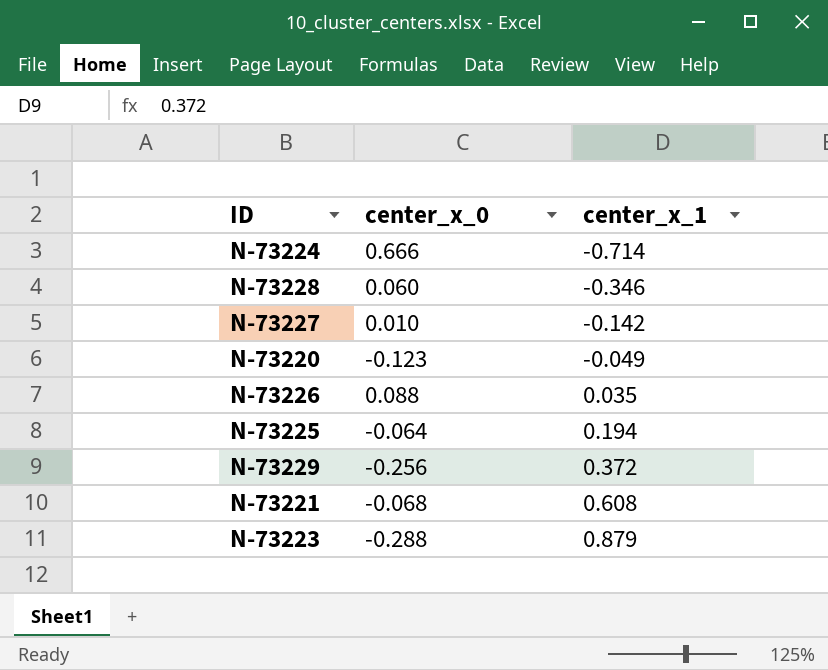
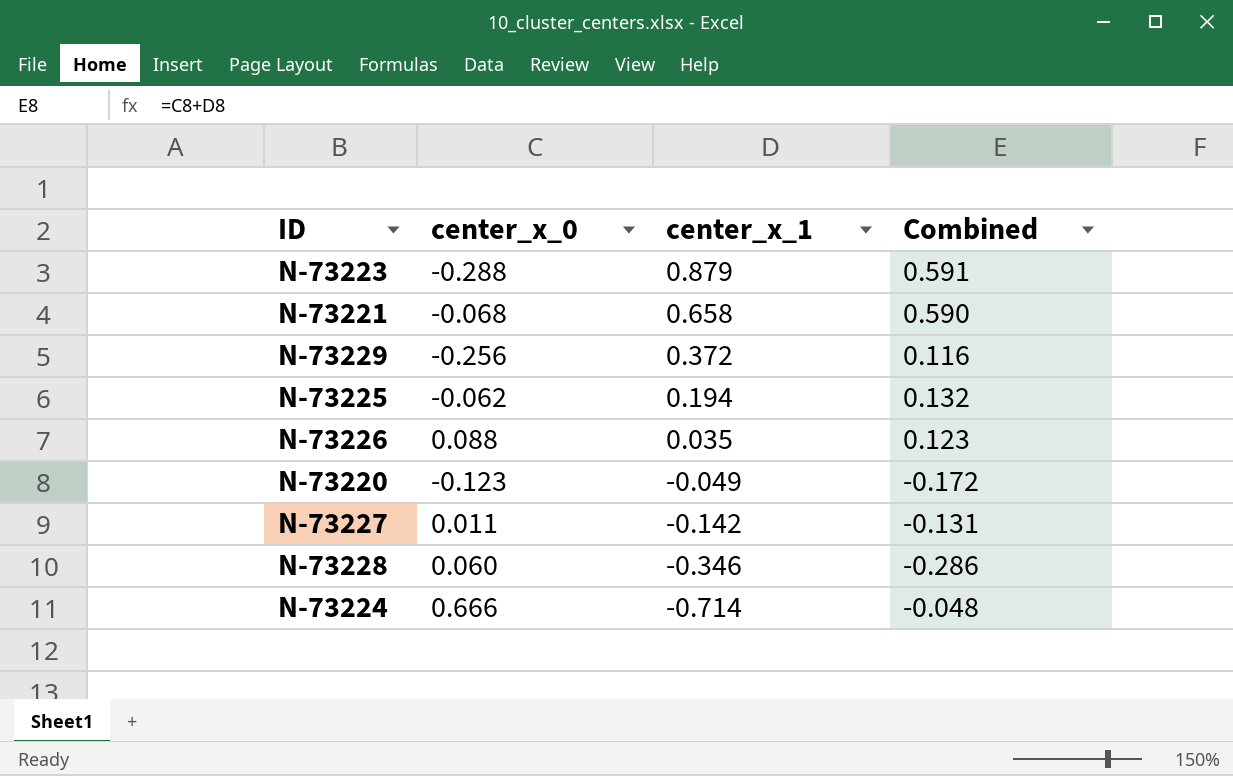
row order: center_x_1 ascending -> center_x_1 descending
column Combined | formula: none -> [center_x_0] + [center_x_1]
N-73221 | center_x_1: 0.608 -> 0.658
N-73225 | center_x_0: -0.064 -> -0.062
N-73227 | center_x_0: 0.010 -> 0.011

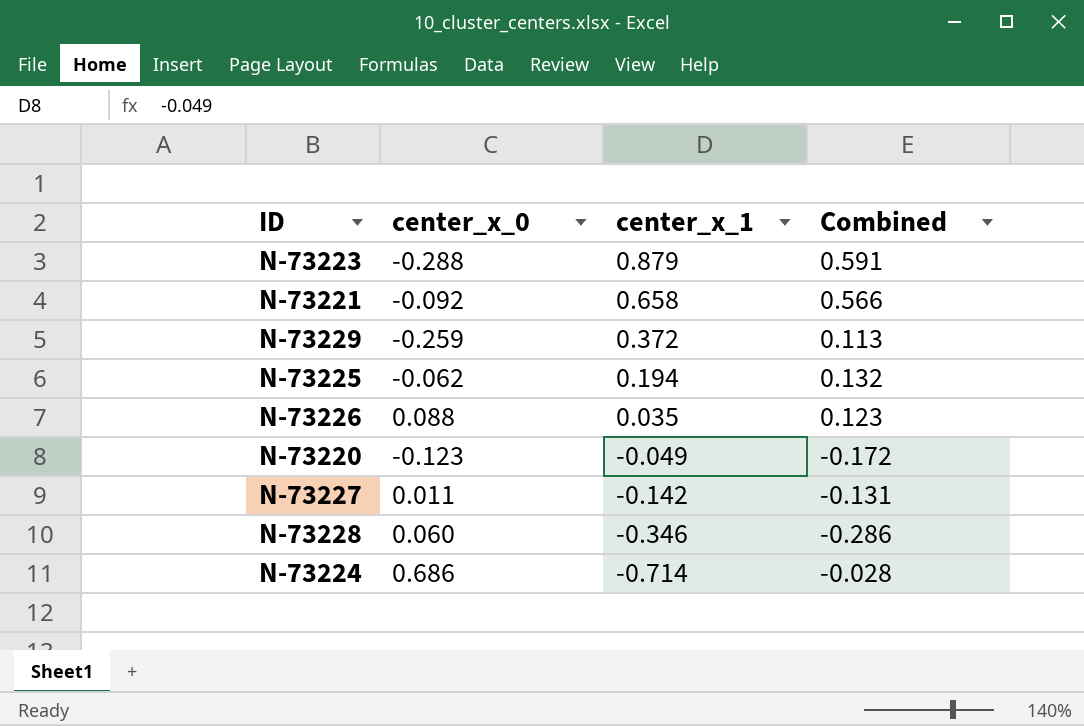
N-73221 | center_x_0: -0.068 -> -0.092
N-73221 | Combined: 0.590 -> 0.566
N-73229 | center_x_0: -0.256 -> -0.259
N-73229 | Combined: 0.116 -> 0.113
N-73224 | center_x_0: 0.666 -> 0.686
N-73224 | Combined: -0.048 -> -0.028

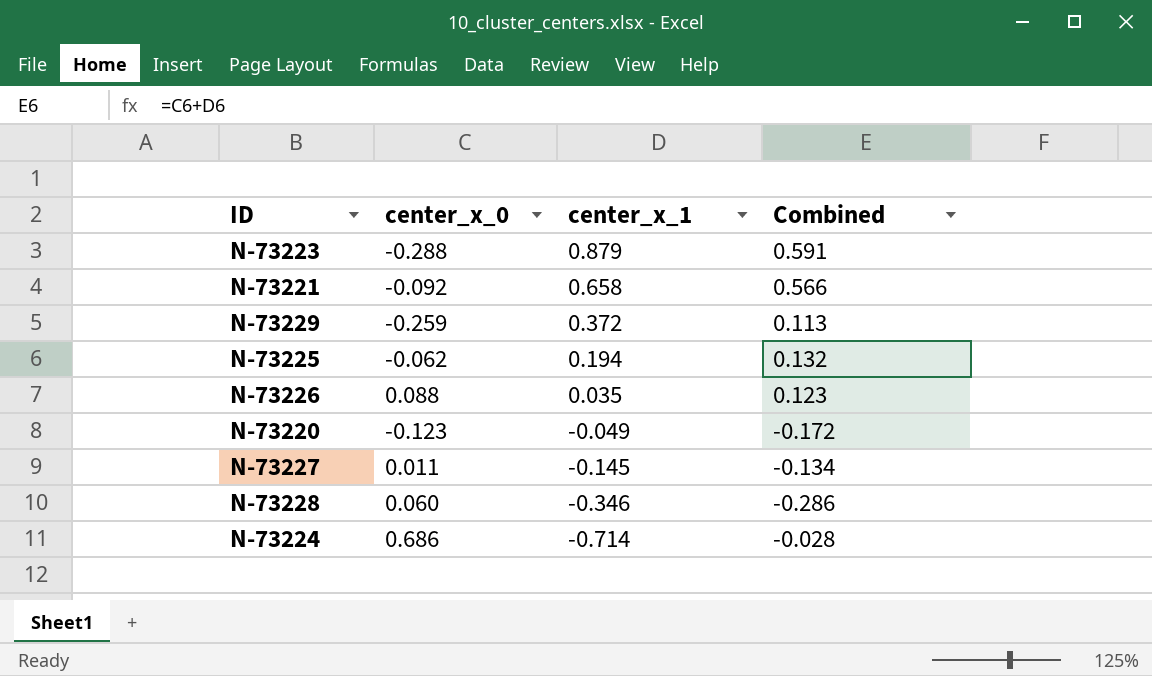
N-73227 | center_x_1: -0.142 -> -0.145
N-73227 | Combined: -0.131 -> -0.134

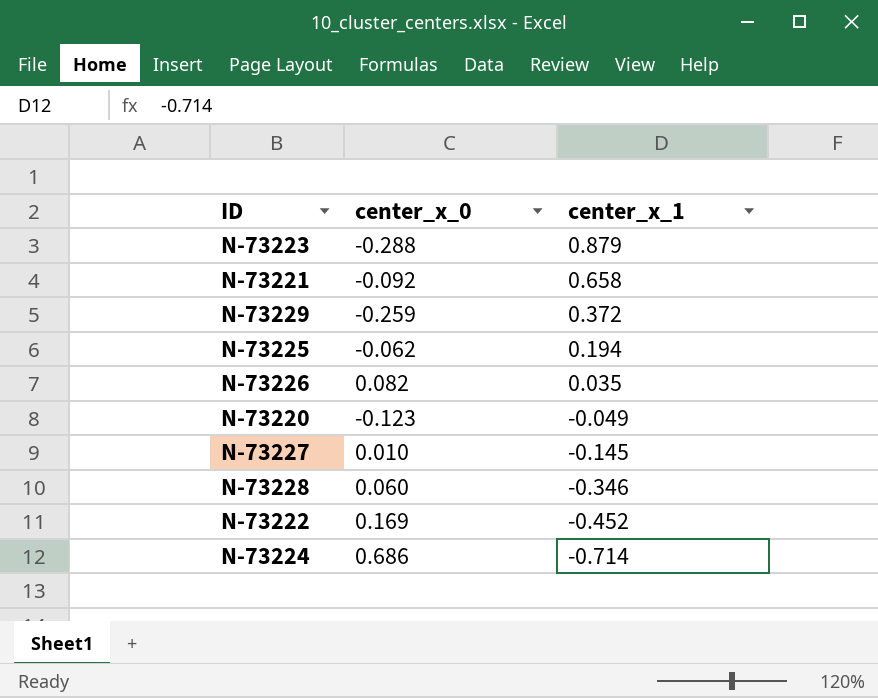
column Combined | formula: [center_x_0] + [center_x_1] -> none
N-73226 | center_x_0: 0.088 -> 0.082
N-73227 | center_x_0: 0.011 -> 0.010
row N-73222: none -> 0.169 | -0.452

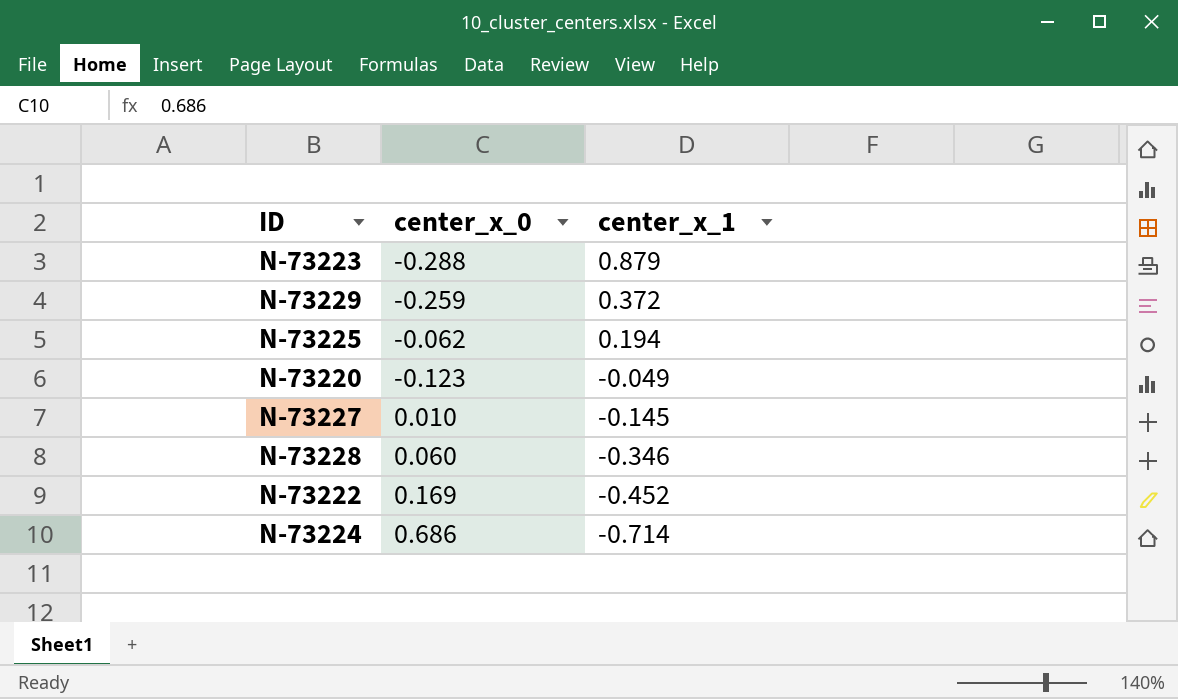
row N-73221: -0.092 | 0.658 -> none
row N-73226: 0.082 | 0.035 -> none

